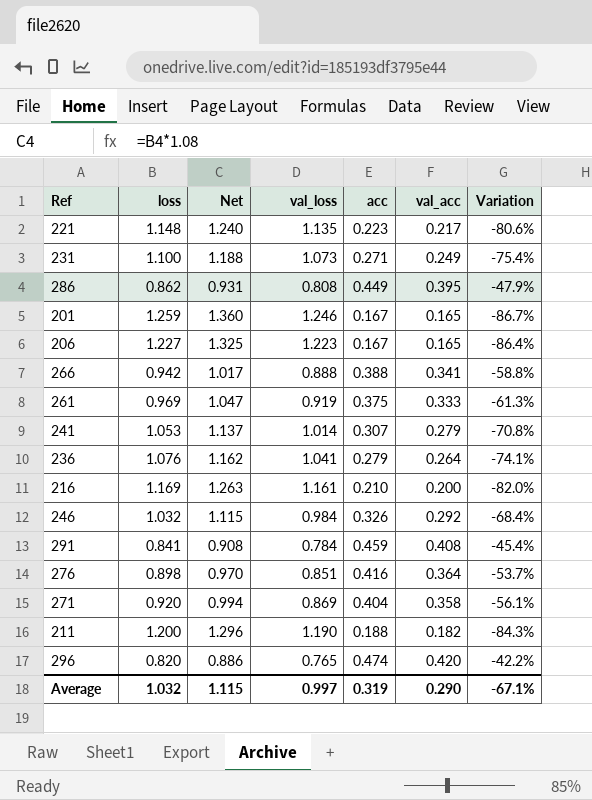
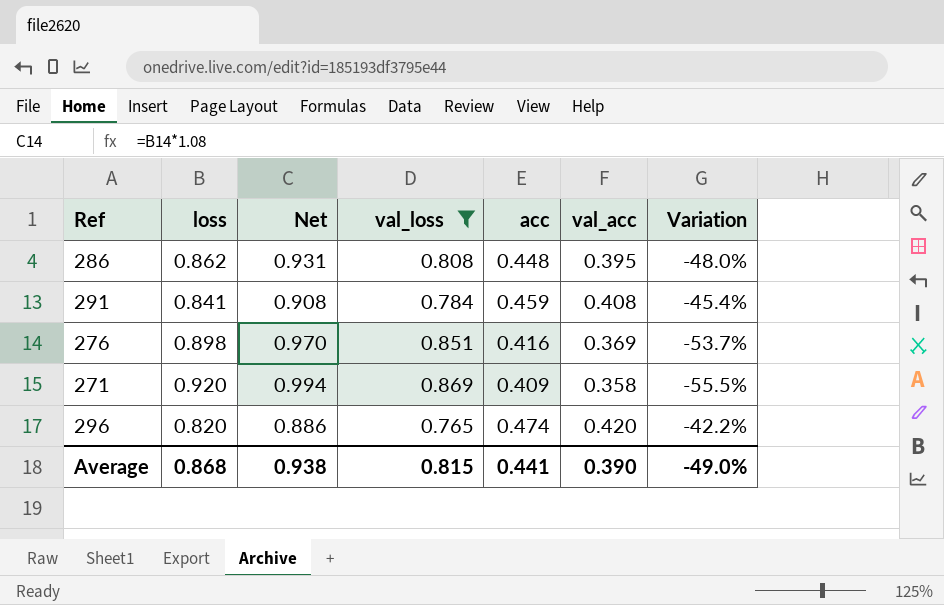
filter: none -> val_loss <= 0.869
286 | acc: 0.449 -> 0.448
286 | Variation: -47.9% -> -48.0%
276 | val_acc: 0.364 -> 0.369
271 | acc: 0.404 -> 0.409
271 | Variation: -56.1% -> -55.5%
Average | loss: 1.032 -> 0.868
Average | Net: 1.115 -> 0.938
Average | val_loss: 0.997 -> 0.815
Average | acc: 0.319 -> 0.441
Average | val_acc: 0.290 -> 0.390
Average | Variation: -67.1% -> -49.0%

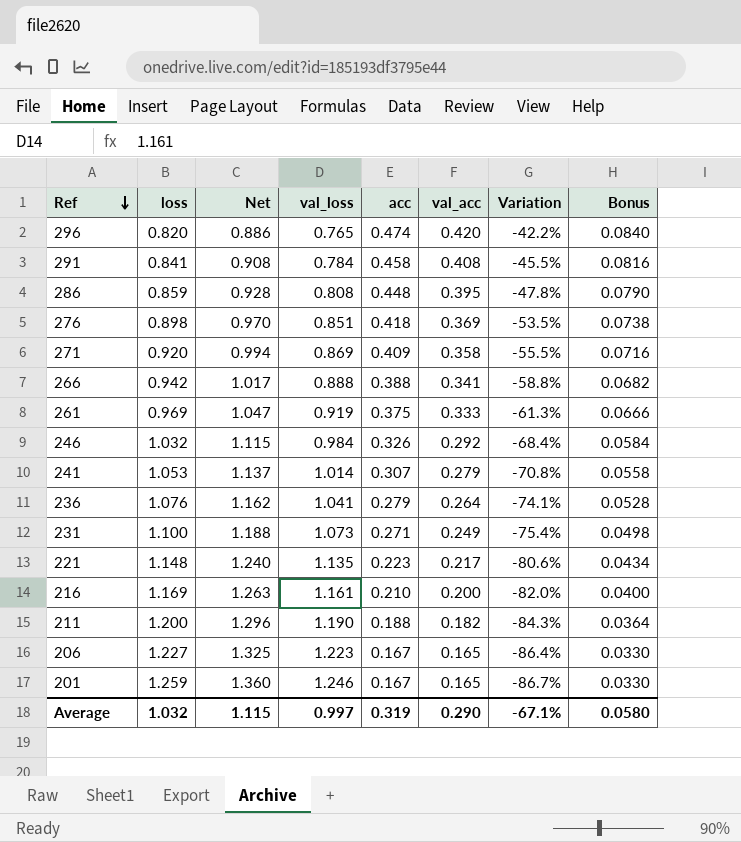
filter: val_loss <= 0.869 -> none
row order: none -> Ref descending
column Bonus | formula: none -> [val_acc] * 0.2
291 | acc: 0.459 -> 0.458
291 | Variation: -45.4% -> -45.5%
286 | loss: 0.862 -> 0.859
286 | Net: 0.931 -> 0.928
286 | Variation: -48.0% -> -47.8%
276 | acc: 0.416 -> 0.418
276 | Variation: -53.7% -> -53.5%
Average | loss: 0.868 -> 1.032
Average | Net: 0.938 -> 1.115
Average | val_loss: 0.815 -> 0.997
Average | acc: 0.441 -> 0.319
Average | val_acc: 0.390 -> 0.290
Average | Variation: -49.0% -> -67.1%

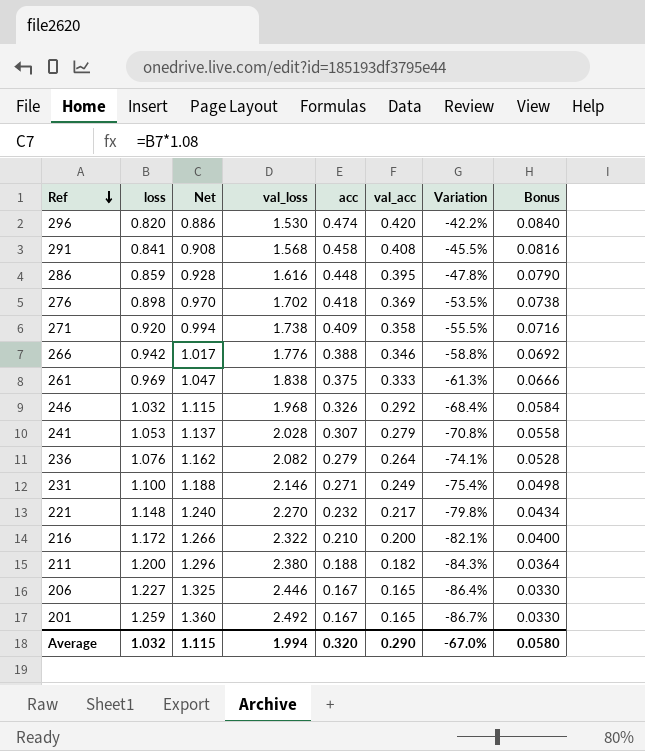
296 | val_loss: 0.765 -> 1.530
291 | val_loss: 0.784 -> 1.568
286 | val_loss: 0.808 -> 1.616
276 | val_loss: 0.851 -> 1.702
271 | val_loss: 0.869 -> 1.738
266 | val_loss: 0.888 -> 1.776
266 | val_acc: 0.341 -> 0.346
266 | Bonus: 0.0682 -> 0.0692
261 | val_loss: 0.919 -> 1.838
246 | val_loss: 0.984 -> 1.968
241 | val_loss: 1.014 -> 2.028
236 | val_loss: 1.041 -> 2.082
231 | val_loss: 1.073 -> 2.146
221 | val_loss: 1.135 -> 2.270
221 | acc: 0.223 -> 0.232
221 | Variation: -80.6% -> -79.8%
216 | loss: 1.169 -> 1.172
216 | Net: 1.263 -> 1.266
216 | val_loss: 1.161 -> 2.322
216 | Variation: -82.0% -> -82.1%
211 | val_loss: 1.190 -> 2.380
206 | val_loss: 1.223 -> 2.446
201 | val_loss: 1.246 -> 2.492
Average | val_loss: 0.997 -> 1.994
Average | acc: 0.319 -> 0.320
Average | Variation: -67.1% -> -67.0%

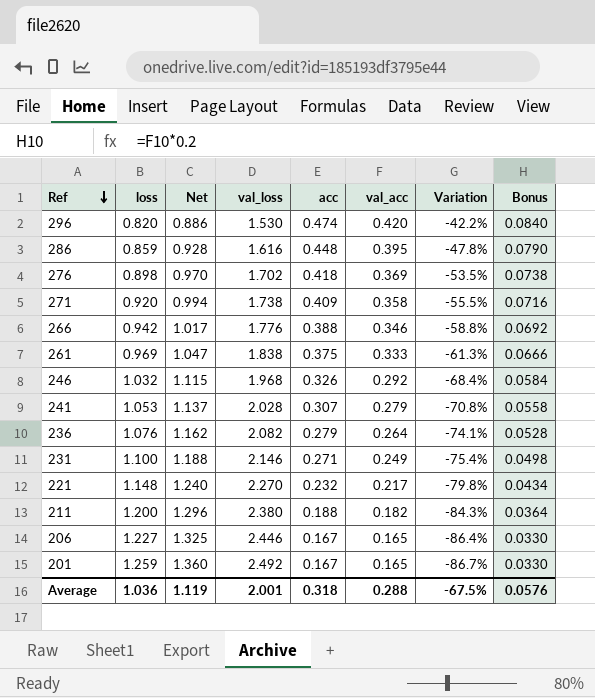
row 291: 0.841 | 0.908 | 1.568 | 0.458 | 0.408 | -45.5% | 0.0816 -> none
row 216: 1.172 | 1.266 | 2.322 | 0.210 | 0.200 | -82.1% | 0.0400 -> none
Average | loss: 1.032 -> 1.036
Average | Net: 1.115 -> 1.119
Average | val_loss: 1.994 -> 2.001
Average | acc: 0.320 -> 0.318
Average | val_acc: 0.290 -> 0.288
Average | Variation: -67.0% -> -67.5%
Average | Bonus: 0.0580 -> 0.0576

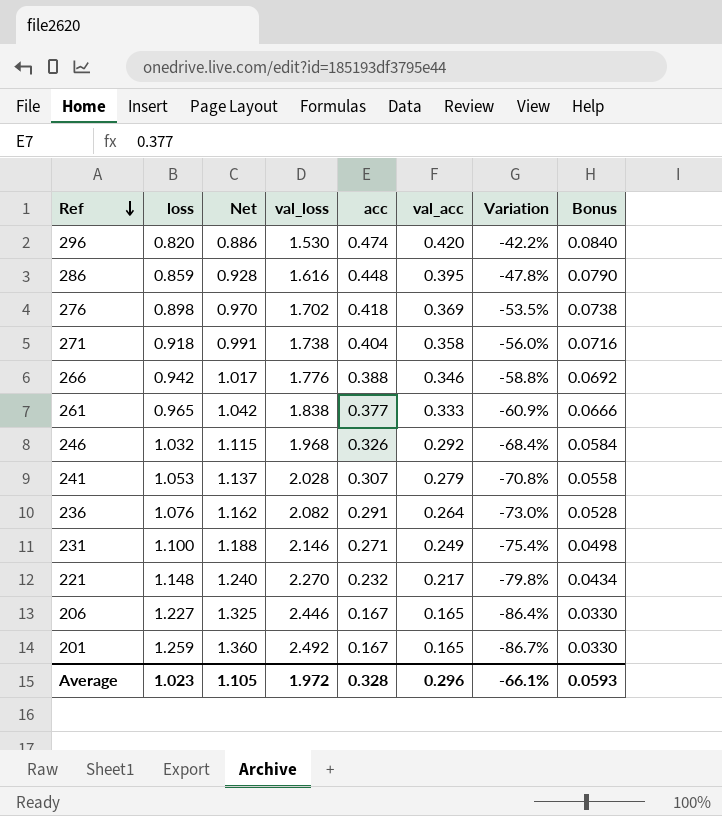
row 211: 1.200 | 1.296 | 2.380 | 0.188 | 0.182 | -84.3% | 0.0364 -> none
271 | loss: 0.920 -> 0.918
271 | Net: 0.994 -> 0.991
271 | acc: 0.409 -> 0.404
271 | Variation: -55.5% -> -56.0%
261 | loss: 0.969 -> 0.965
261 | Net: 1.047 -> 1.042
261 | acc: 0.375 -> 0.377
261 | Variation: -61.3% -> -60.9%
236 | acc: 0.279 -> 0.291
236 | Variation: -74.1% -> -73.0%
Average | loss: 1.036 -> 1.023
Average | Net: 1.119 -> 1.105
Average | val_loss: 2.001 -> 1.972
Average | acc: 0.318 -> 0.328
Average | val_acc: 0.288 -> 0.296
Average | Variation: -67.5% -> -66.1%
Average | Bonus: 0.0576 -> 0.0593

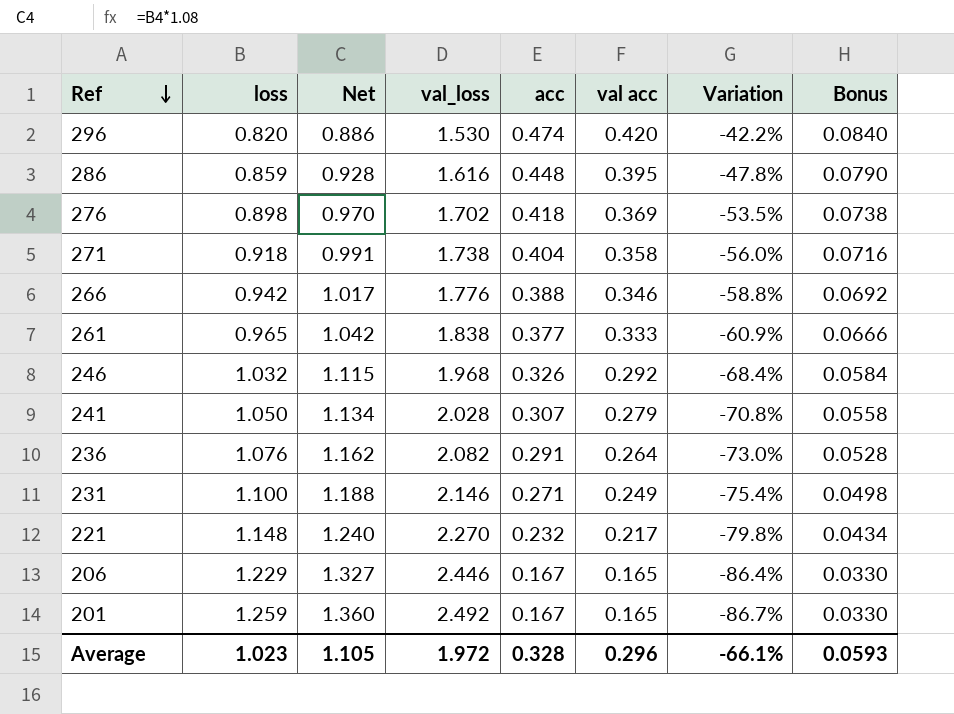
column name: val_acc -> val acc
241 | loss: 1.053 -> 1.050
241 | Net: 1.137 -> 1.134
206 | loss: 1.227 -> 1.229
206 | Net: 1.325 -> 1.327

